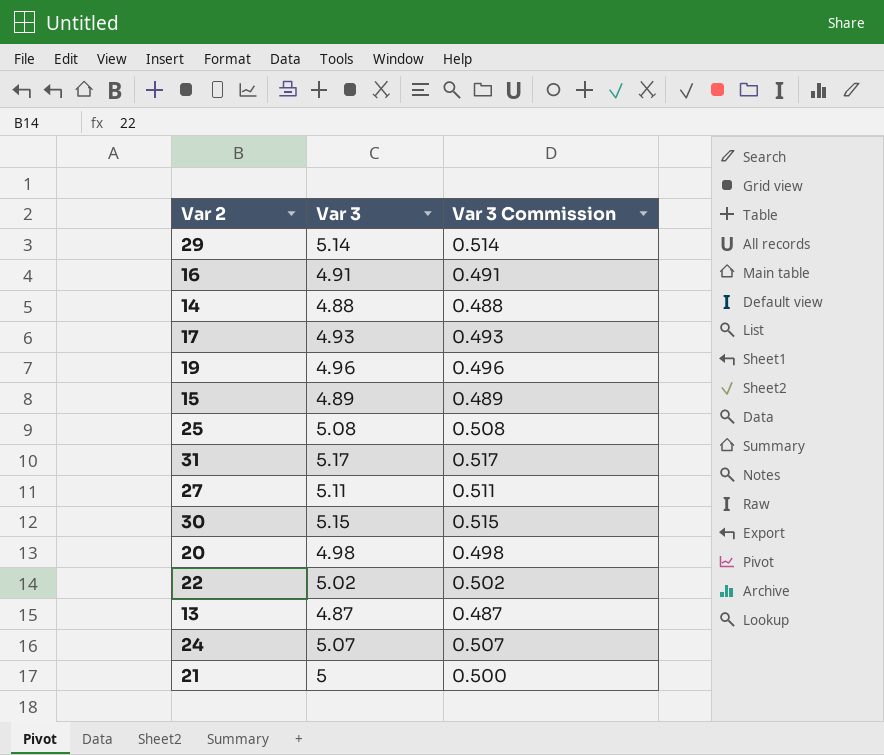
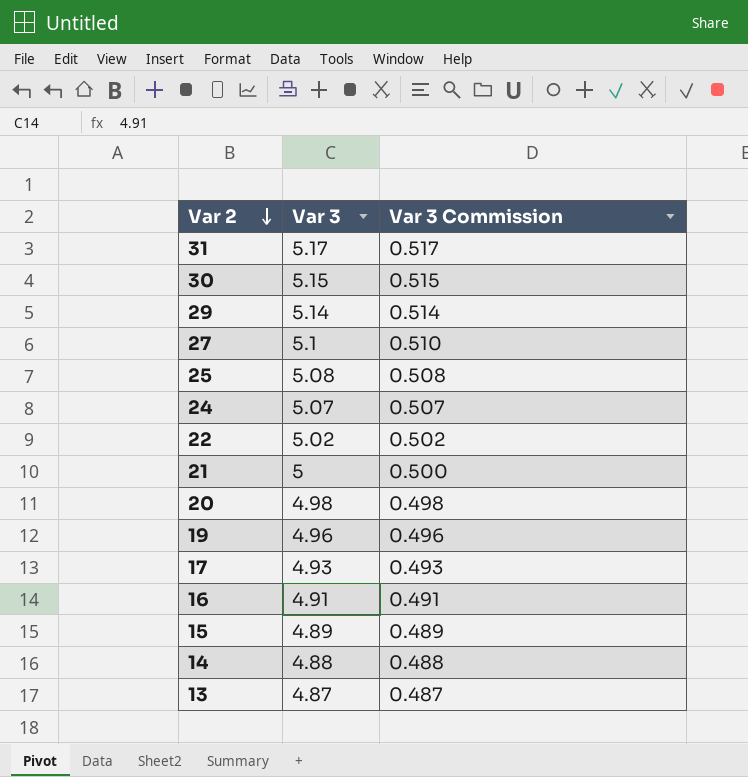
row order: none -> Var 2 descending
27 | Var 3: 5.11 -> 5.1
27 | Var 3 Commission: 0.511 -> 0.510

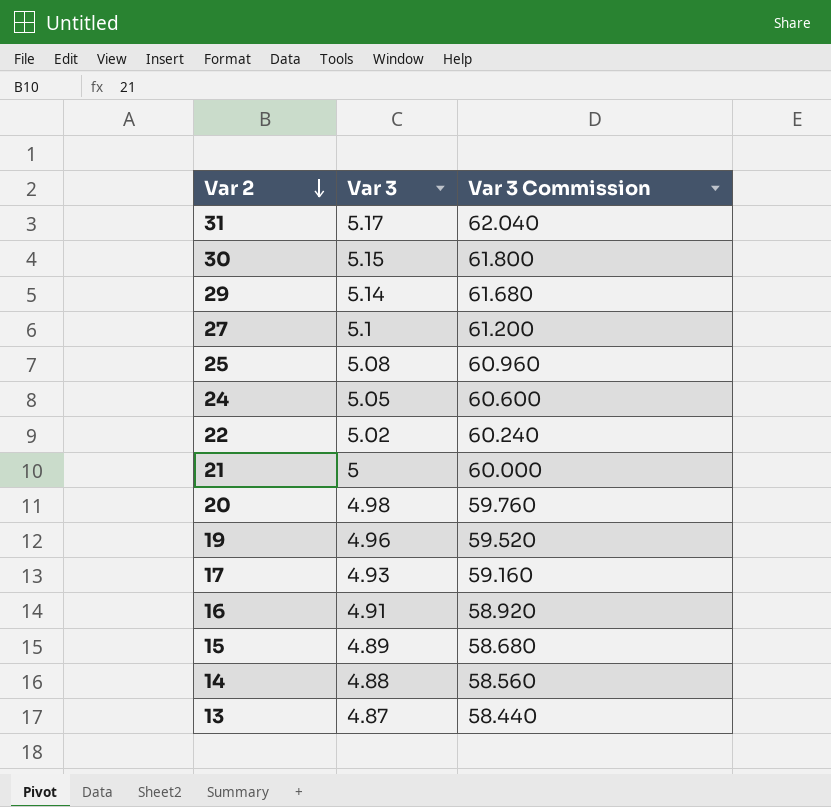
column Var 3 Commission | formula: [Var 3] * 0.1 -> [Var 3] * 12
24 | Var 3: 5.07 -> 5.05

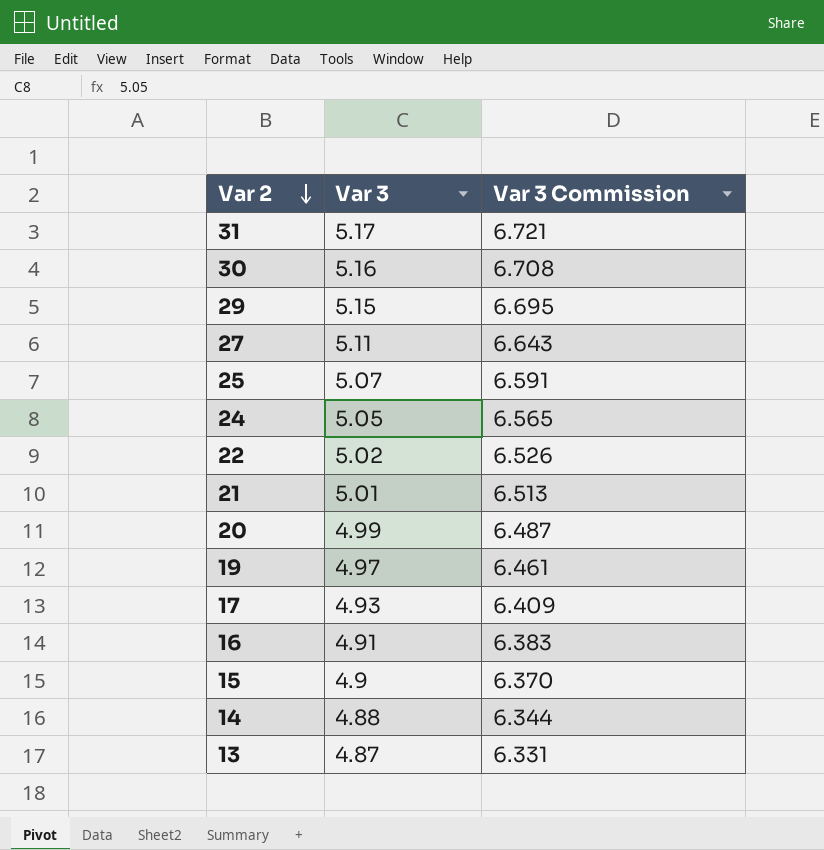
column Var 3 Commission | formula: [Var 3] * 12 -> [Var 3] * 1.3
30 | Var 3: 5.15 -> 5.16
29 | Var 3: 5.14 -> 5.15
27 | Var 3: 5.1 -> 5.11
25 | Var 3: 5.08 -> 5.07
21 | Var 3: 5 -> 5.01
20 | Var 3: 4.98 -> 4.99
19 | Var 3: 4.96 -> 4.97
15 | Var 3: 4.89 -> 4.9

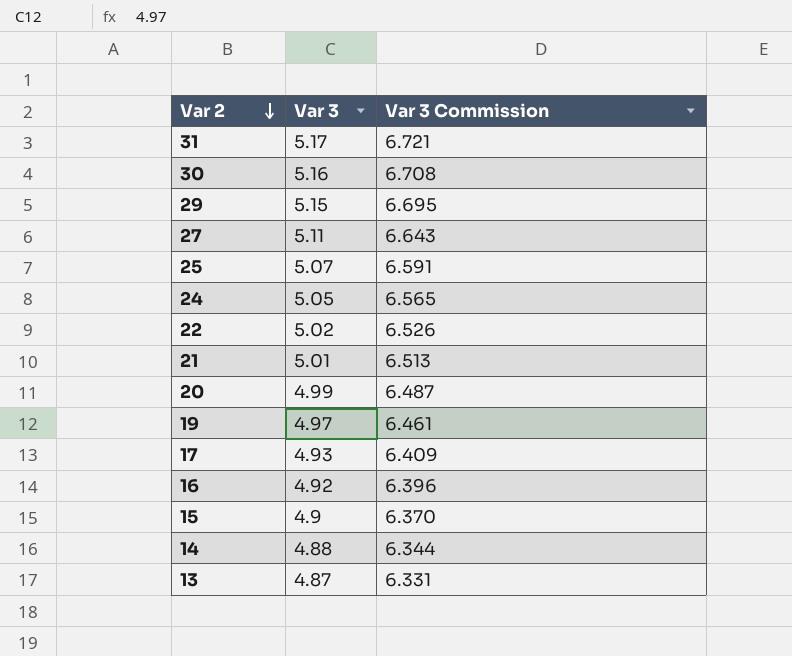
16 | Var 3: 4.91 -> 4.92
16 | Var 3 Commission: 6.383 -> 6.396

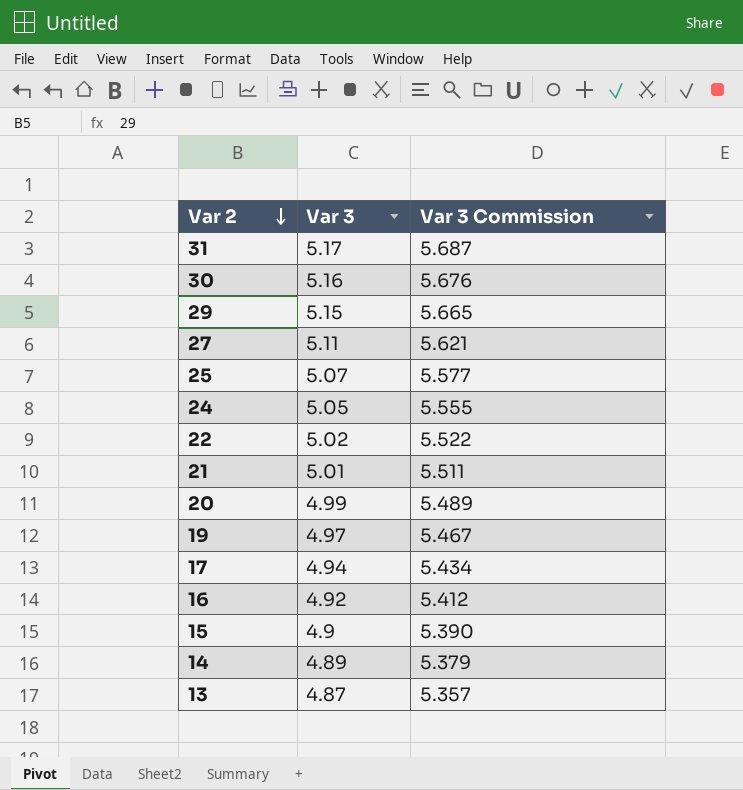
column Var 3 Commission | formula: [Var 3] * 1.3 -> [Var 3] * 1.1
17 | Var 3: 4.93 -> 4.94
14 | Var 3: 4.88 -> 4.89

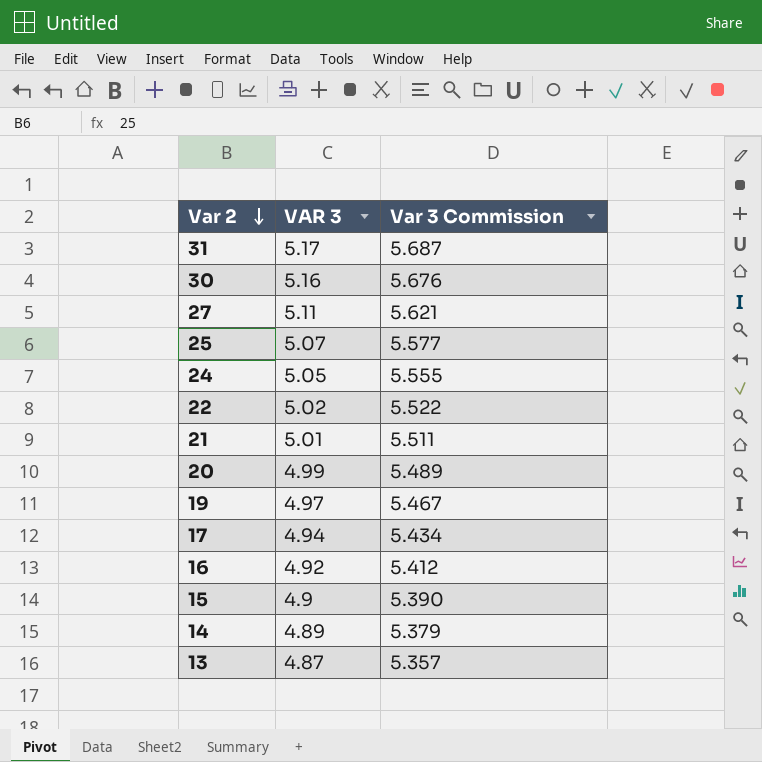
column name: Var 3 -> VAR 3
row 29: 5.15 | 5.665 -> none

